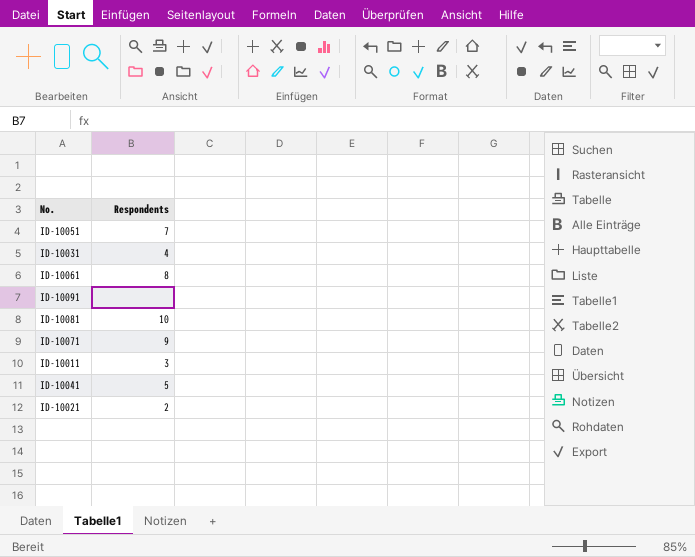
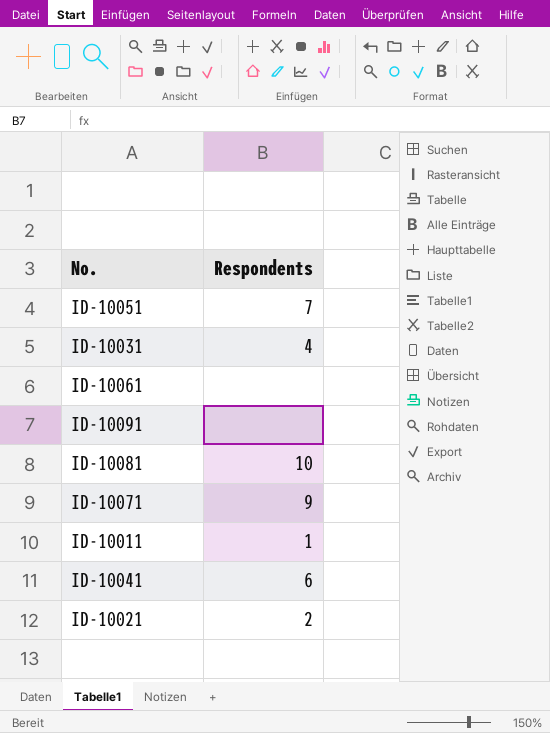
ID-10061 | Respondents: 8 -> none
ID-10011 | Respondents: 3 -> 1
ID-10041 | Respondents: 5 -> 6

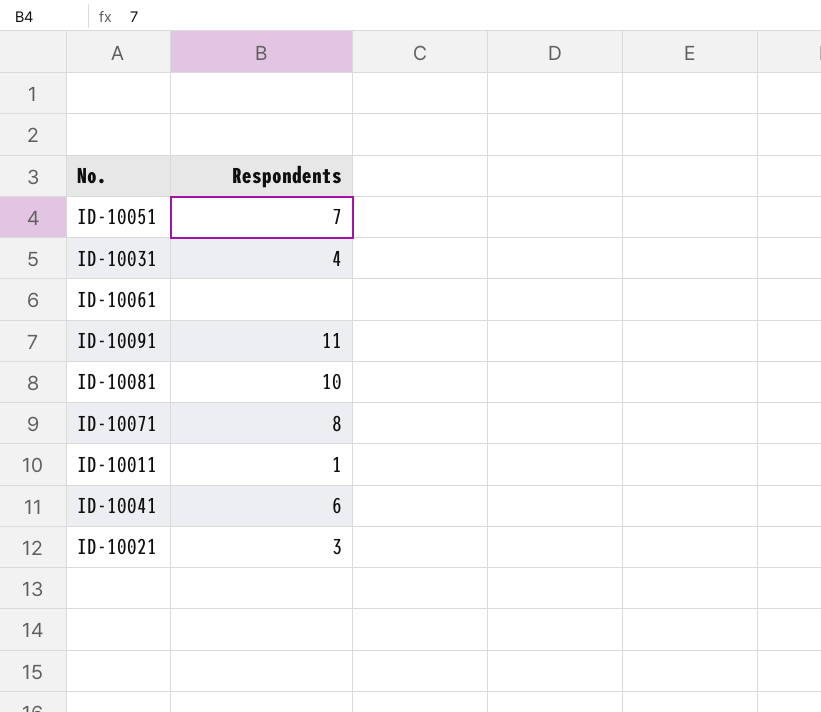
ID-10091 | Respondents: none -> 11
ID-10071 | Respondents: 9 -> 8
ID-10021 | Respondents: 2 -> 3

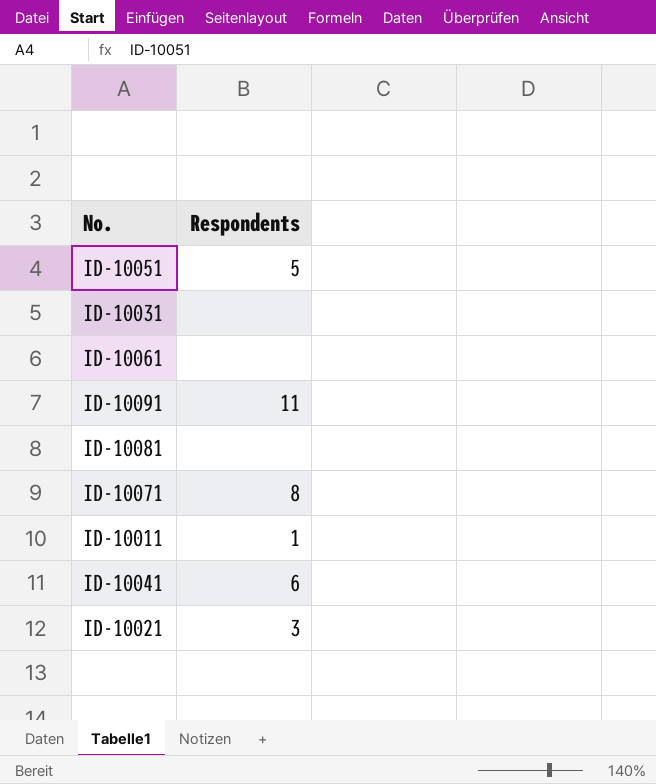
ID-10051 | Respondents: 7 -> 5
ID-10031 | Respondents: 4 -> none
ID-10081 | Respondents: 10 -> none

